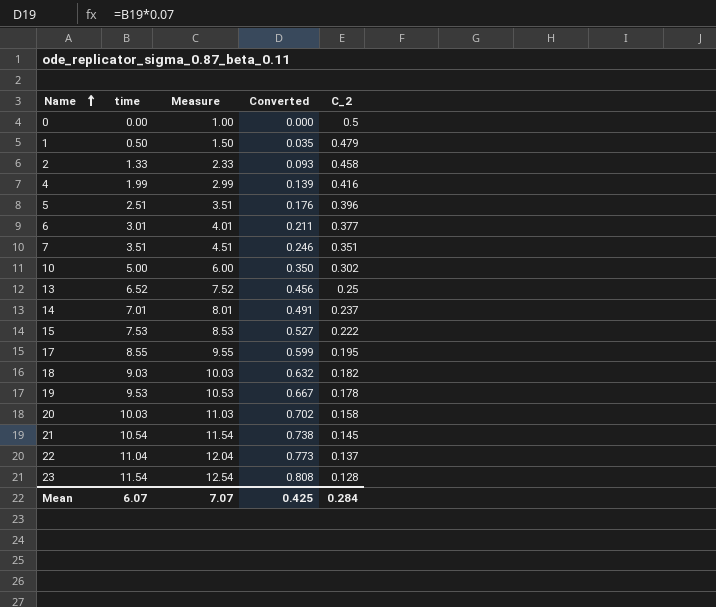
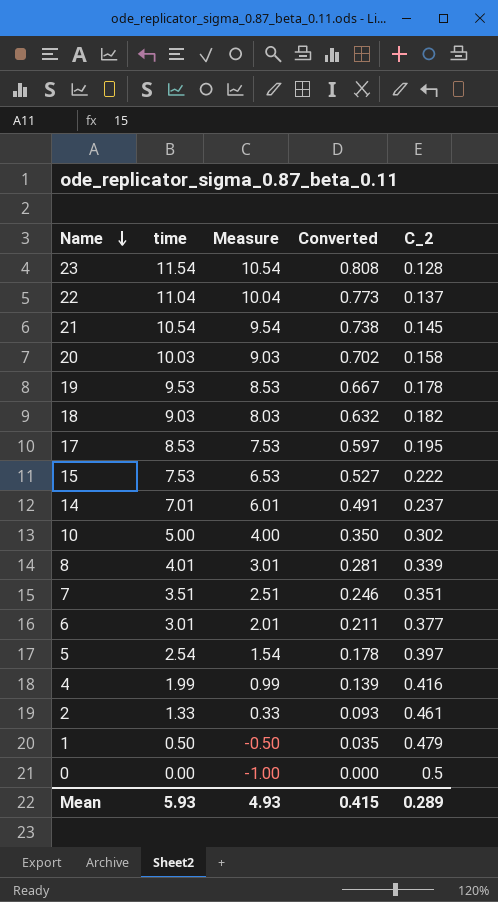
row order: Name ascending -> Name descending
column Measure | formula: [time] + 1 -> [time] - 1
row 13: 6.52 | 7.52 | 0.456 | 0.25 -> none
17 | time: 8.55 -> 8.53
17 | Converted: 0.599 -> 0.597
row 8: none -> 4.01 | 3.01 | 0.281 | 0.339
5 | time: 2.51 -> 2.54
5 | Converted: 0.176 -> 0.178
5 | C_2: 0.396 -> 0.397
2 | C_2: 0.458 -> 0.461
Mean | time: 6.07 -> 5.93
Mean | Measure: 7.07 -> 4.93
Mean | Converted: 0.425 -> 0.415
Mean | C_2: 0.284 -> 0.289

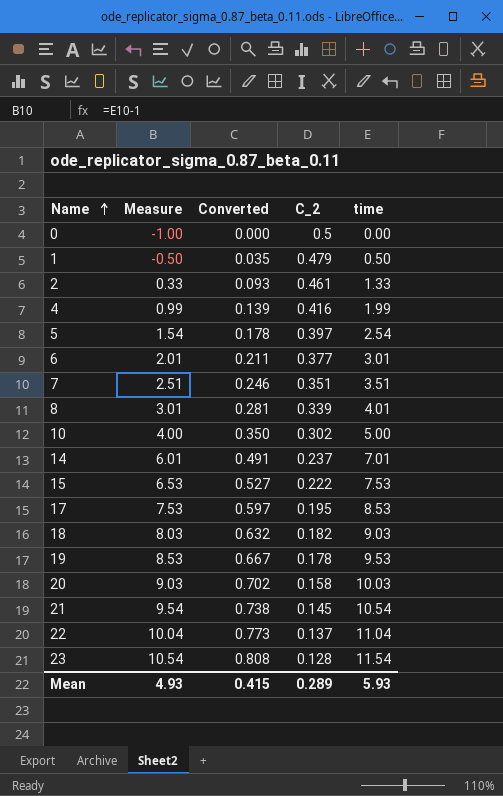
row order: Name descending -> Name ascending
column time | position: 2 -> 5

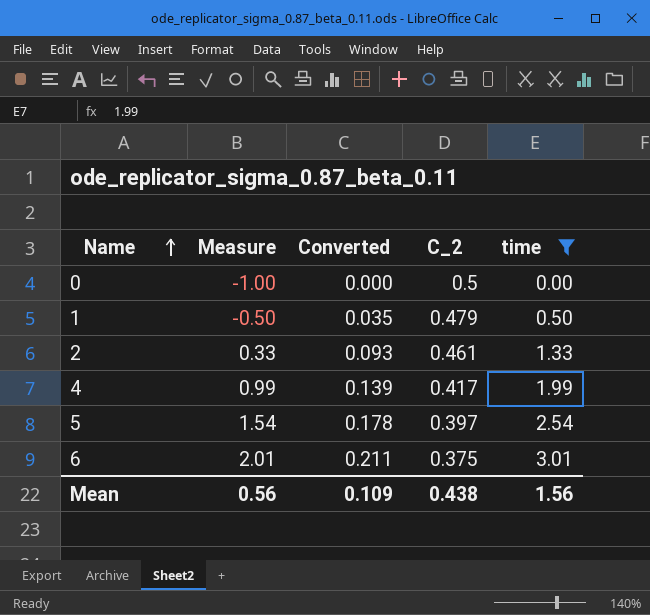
filter: none -> time <= 3.01
4 | C_2: 0.416 -> 0.417
6 | C_2: 0.377 -> 0.375
Mean | Measure: 4.93 -> 0.56
Mean | Converted: 0.415 -> 0.109
Mean | C_2: 0.289 -> 0.438
Mean | time: 5.93 -> 1.56

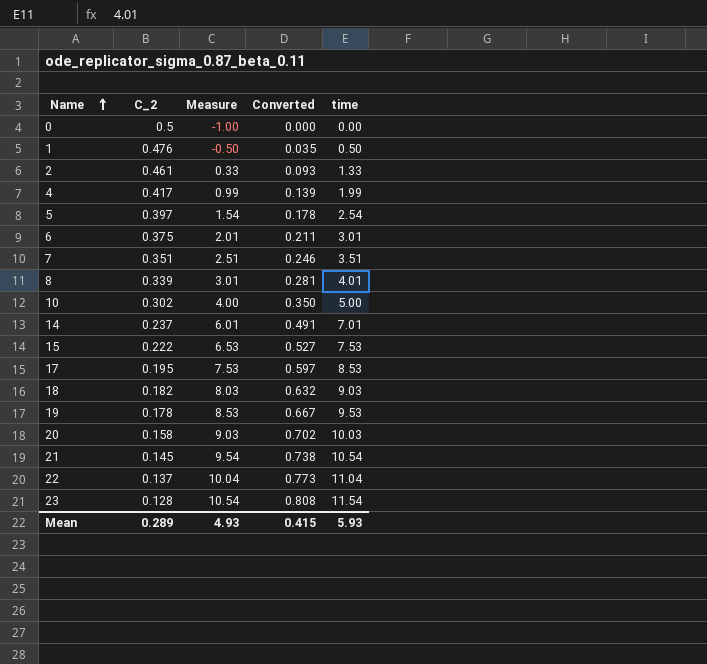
filter: time <= 3.01 -> none
column C_2 | position: 4 -> 2
1 | C_2: 0.479 -> 0.476
Mean | C_2: 0.438 -> 0.289
Mean | Measure: 0.56 -> 4.93
Mean | Converted: 0.109 -> 0.415
Mean | time: 1.56 -> 5.93

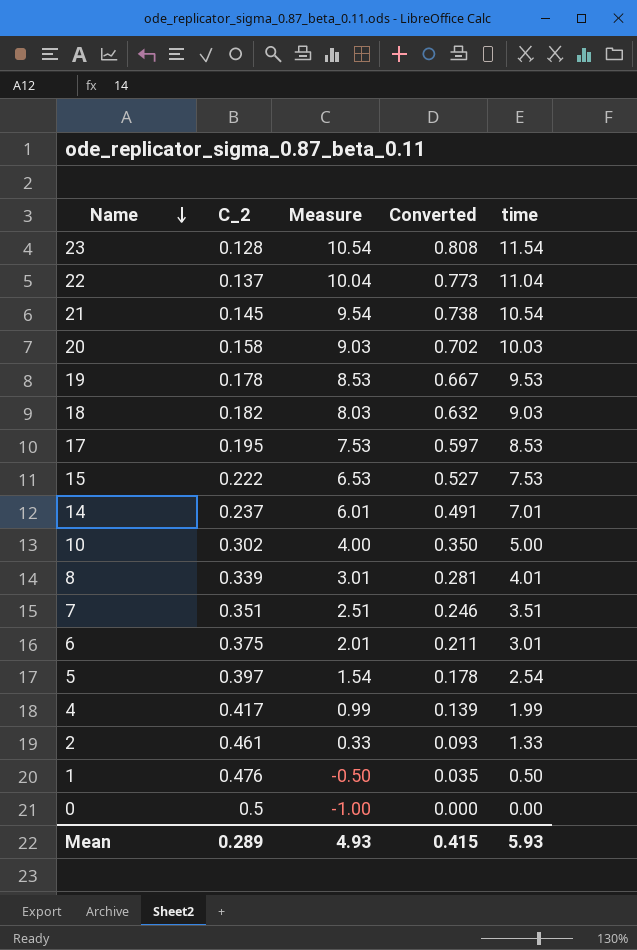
row order: Name ascending -> Name descending

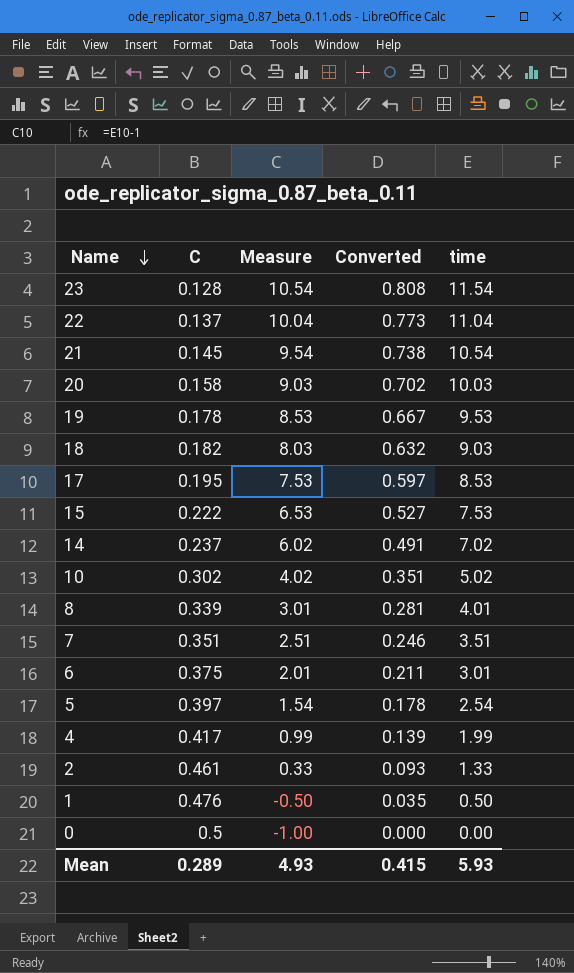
column name: C_2 -> C
14 | Measure: 6.01 -> 6.02
14 | time: 7.01 -> 7.02
10 | Measure: 4.00 -> 4.02
10 | Converted: 0.350 -> 0.351
10 | time: 5.00 -> 5.02

